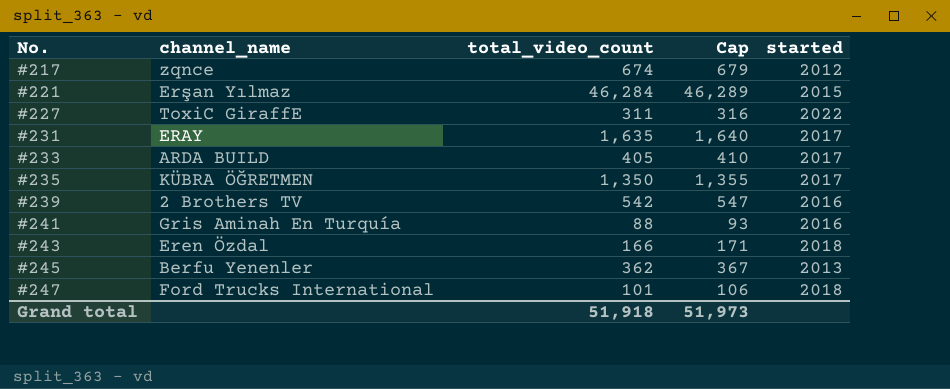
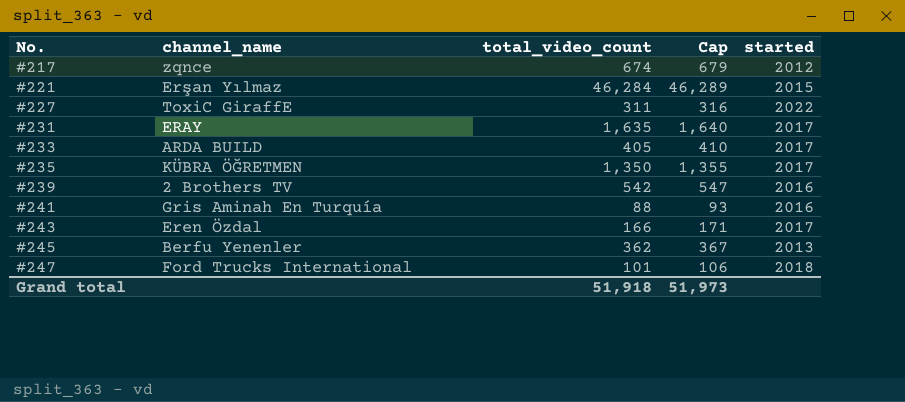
#243 | started: 2018 -> 2017

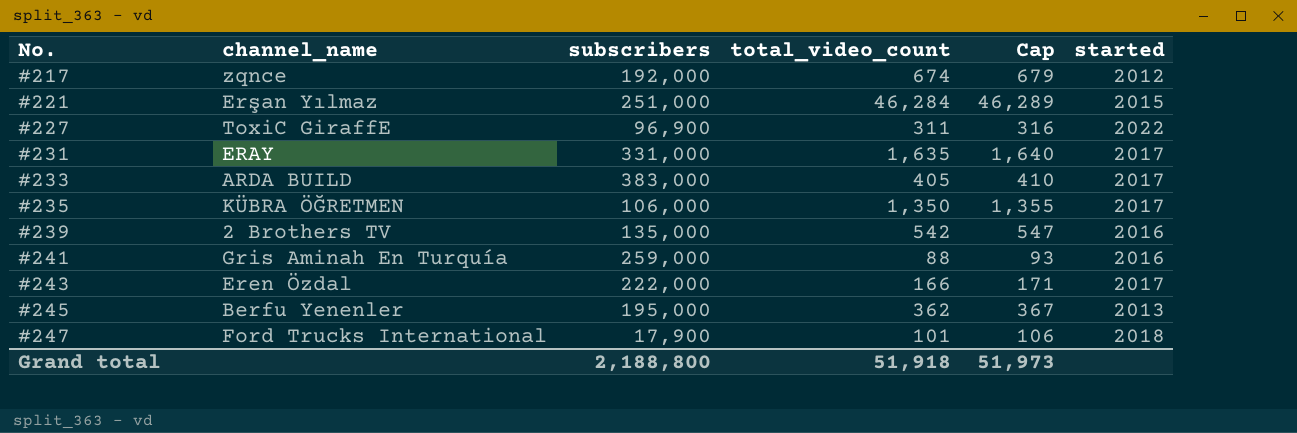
column subscribers | position: none -> 3

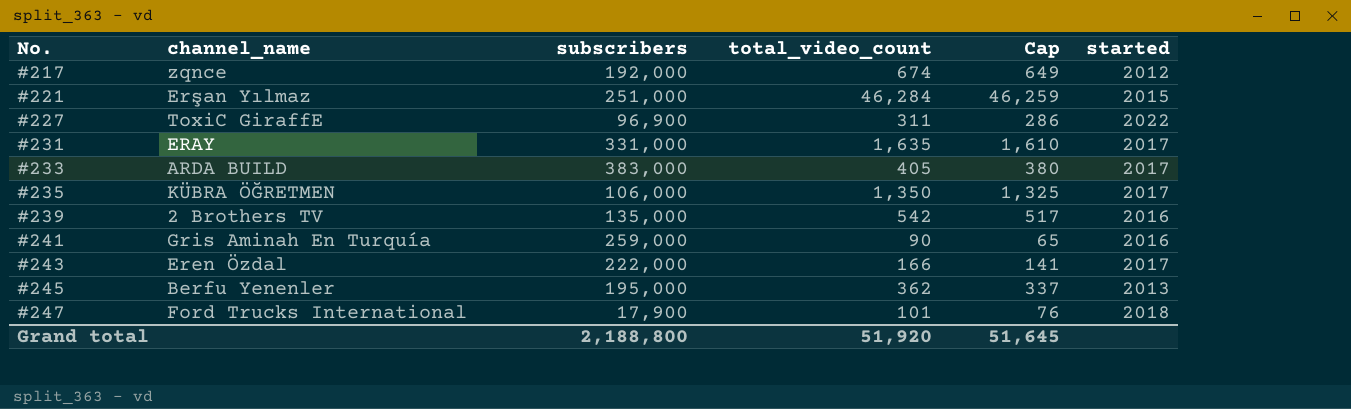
column Cap | formula: [total_video_count] + 5 -> [total_video_count] - 25
#241 | total_video_count: 88 -> 90
Grand total | total_video_count: 51,918 -> 51,920
Grand total | Cap: 51,973 -> 51,645

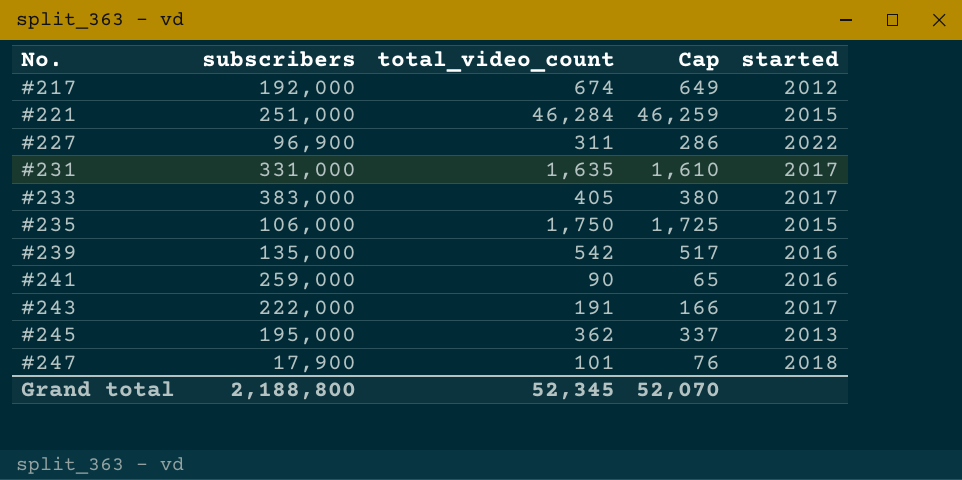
column channel_name | position: 2 -> none
#235 | total_video_count: 1,350 -> 1,750
#235 | Cap: 1,325 -> 1,725
#235 | started: 2017 -> 2015
#243 | total_video_count: 166 -> 191
#243 | Cap: 141 -> 166
Grand total | total_video_count: 51,920 -> 52,345
Grand total | Cap: 51,645 -> 52,070

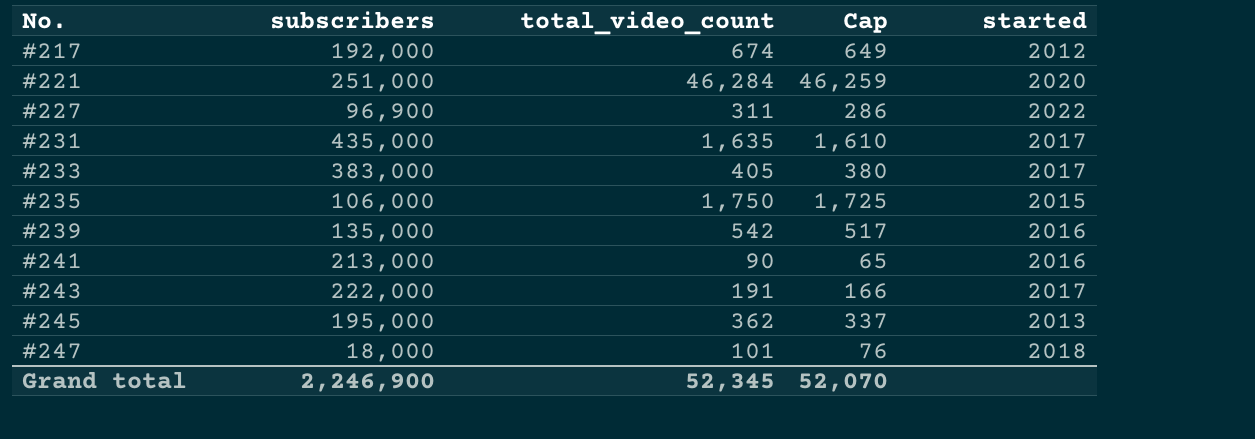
#221 | started: 2015 -> 2020
#231 | subscribers: 331,000 -> 435,000
#241 | subscribers: 259,000 -> 213,000
#247 | subscribers: 17,900 -> 18,000
Grand total | subscribers: 2,188,800 -> 2,246,900

